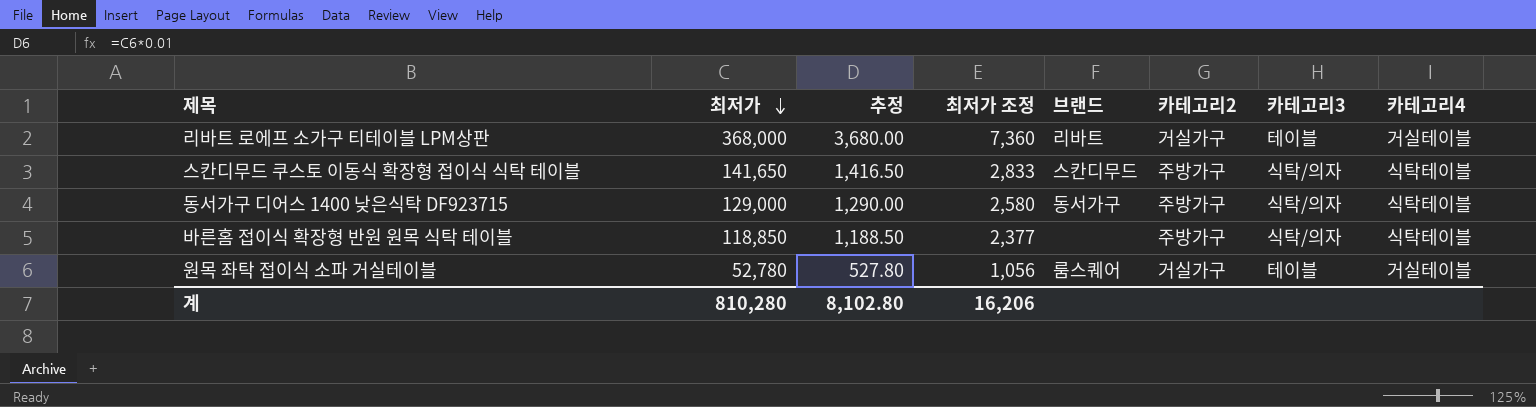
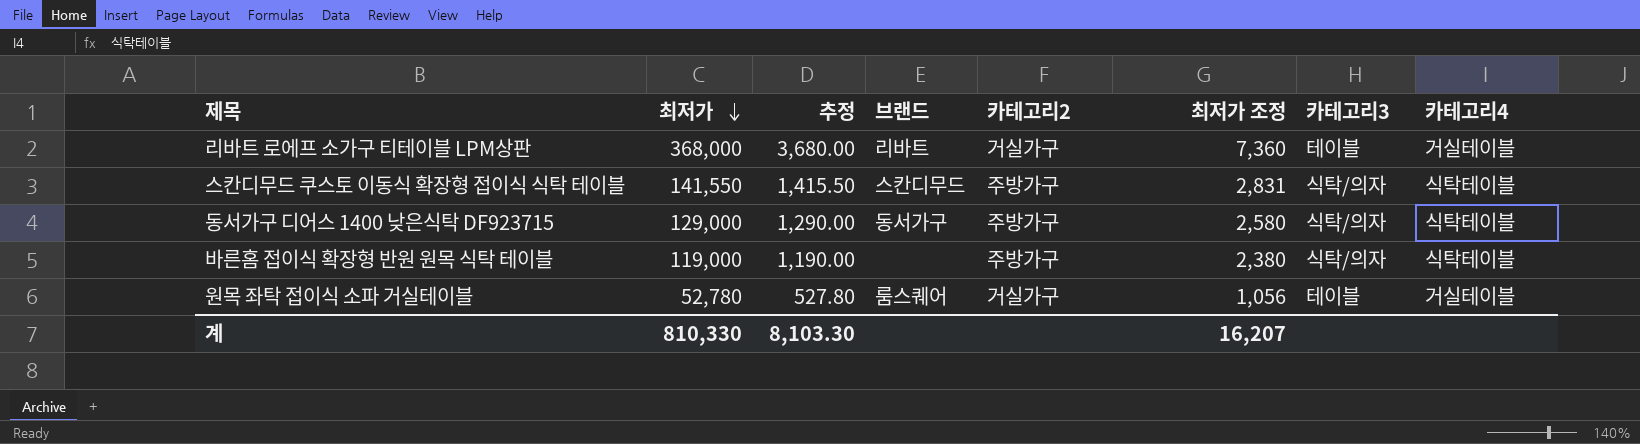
column 최저가 조정 | position: 4 -> 6
스칸디무드 쿠스토 이동식 확장형 접이식 식탁 테이블 | 최저가: 141,650 -> 141,550
스칸디무드 쿠스토 이동식 확장형 접이식 식탁 테이블 | 추정: 1,416.50 -> 1,415.50
스칸디무드 쿠스토 이동식 확장형 접이식 식탁 테이블 | 최저가 조정: 2,833 -> 2,831
바른홈 접이식 확장형 반원 원목 식탁 테이블 | 최저가: 118,850 -> 119,000
바른홈 접이식 확장형 반원 원목 식탁 테이블 | 추정: 1,188.50 -> 1,190.00
바른홈 접이식 확장형 반원 원목 식탁 테이블 | 최저가 조정: 2,377 -> 2,380
계 | 최저가: 810,280 -> 810,330
계 | 추정: 8,102.80 -> 8,103.30
계 | 최저가 조정: 16,206 -> 16,207

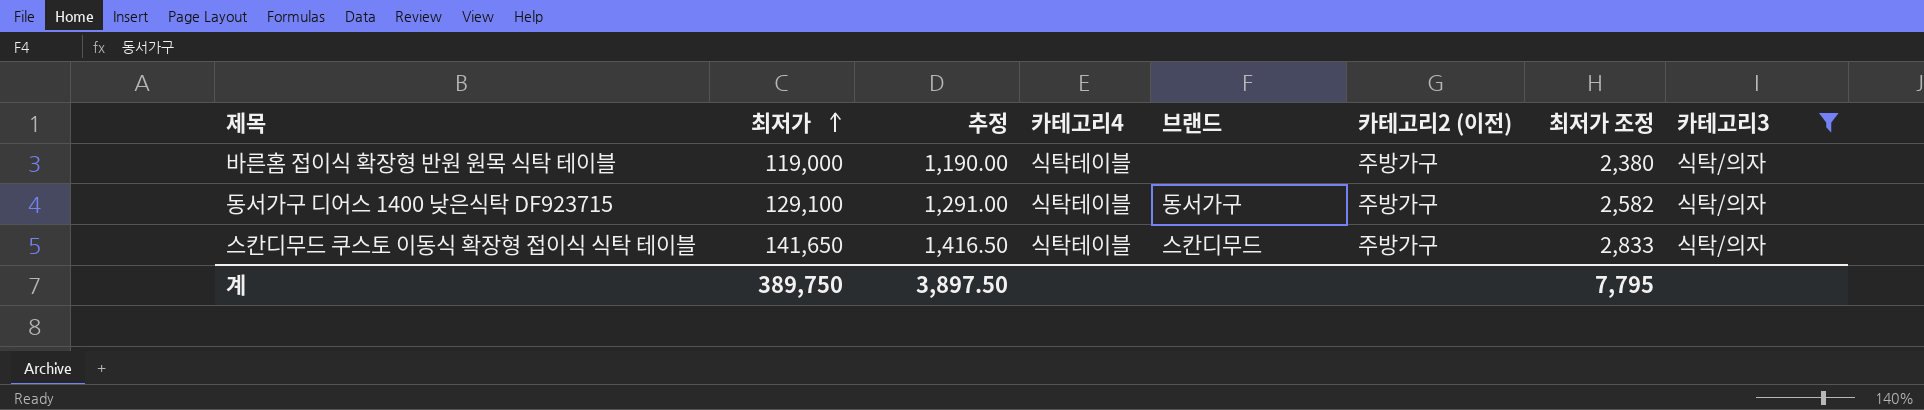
filter: none -> 카테고리3 = 식탁/의자
row order: 최저가 descending -> 최저가 ascending
column 카테고리4 | position: 8 -> 4
column name: 카테고리2 -> 카테고리2 (이전)
동서가구 디어스 1400 낮은식탁 DF923715 | 최저가: 129,000 -> 129,100
동서가구 디어스 1400 낮은식탁 DF923715 | 추정: 1,290.00 -> 1,291.00
동서가구 디어스 1400 낮은식탁 DF923715 | 최저가 조정: 2,580 -> 2,582
스칸디무드 쿠스토 이동식 확장형 접이식 식탁 테이블 | 최저가: 141,550 -> 141,650
스칸디무드 쿠스토 이동식 확장형 접이식 식탁 테이블 | 추정: 1,415.50 -> 1,416.50
스칸디무드 쿠스토 이동식 확장형 접이식 식탁 테이블 | 최저가 조정: 2,831 -> 2,833
계 | 최저가: 810,330 -> 389,750
계 | 추정: 8,103.30 -> 3,897.50
계 | 최저가 조정: 16,207 -> 7,795

